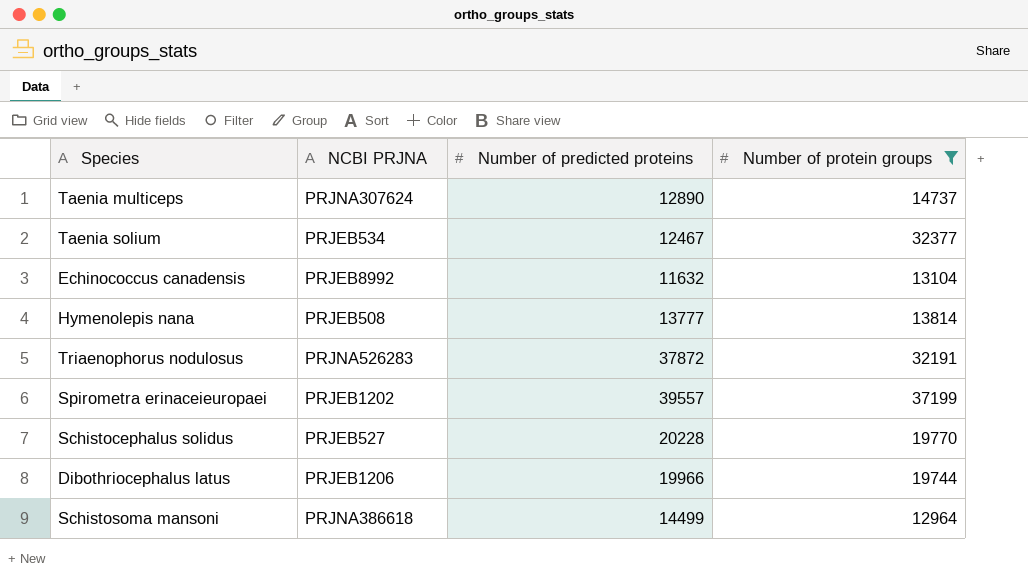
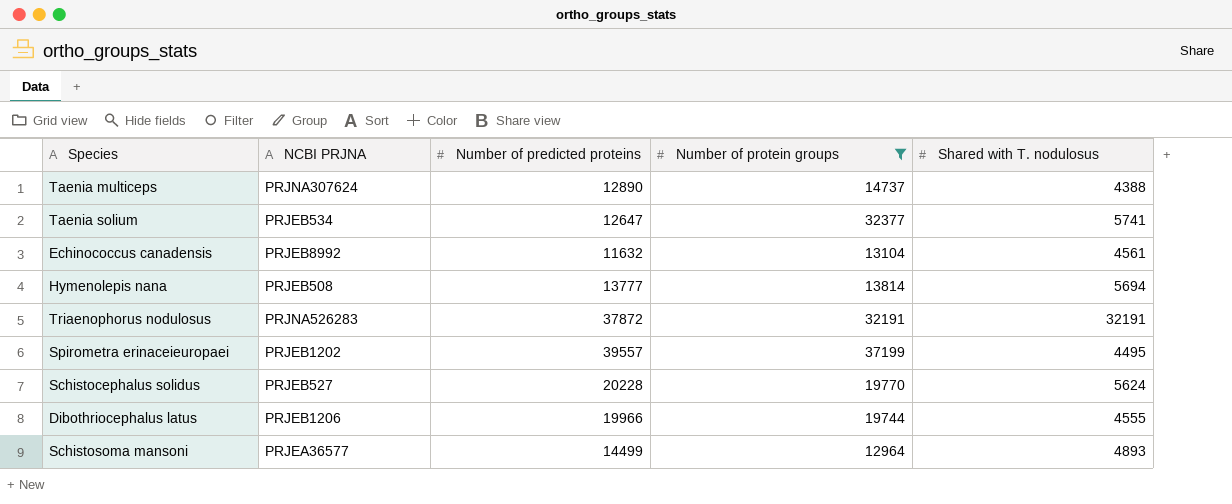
column Shared with T. nodulosus | position: none -> 5
Taenia solium | Number of predicted proteins: 12467 -> 12647
Schistosoma mansoni | NCBI PRJNA: PRJNA386618 -> PRJEA36577

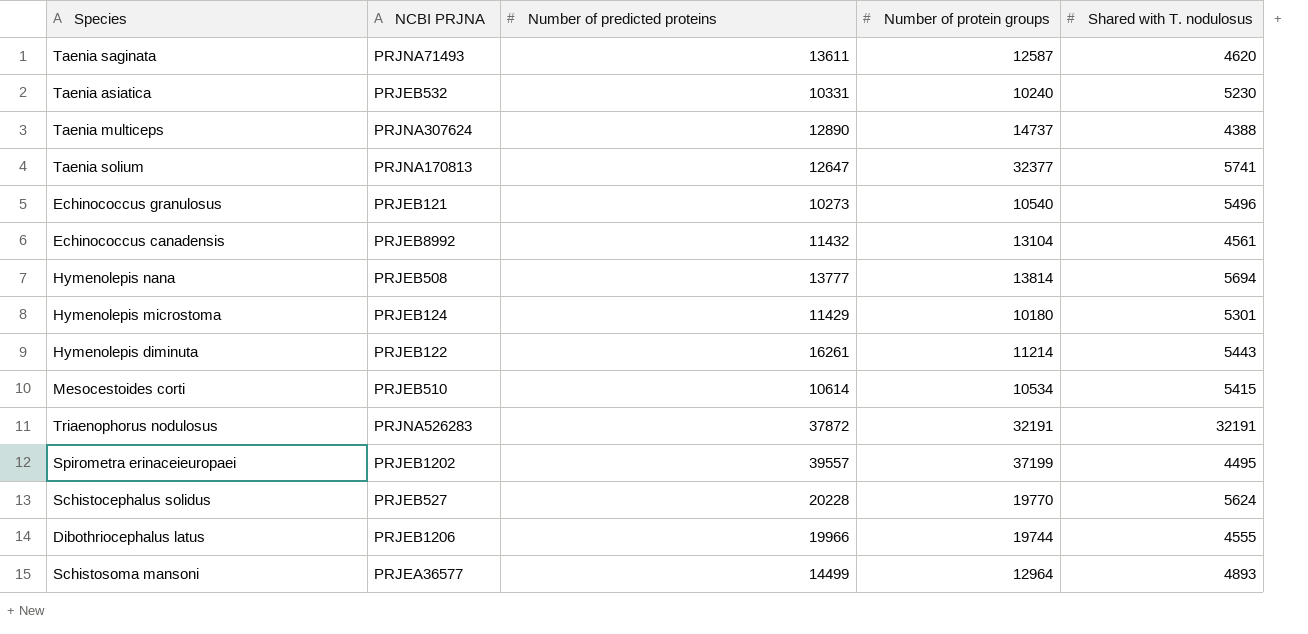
filter: Number of protein groups >= 12964 -> none
Taenia solium | NCBI PRJNA: PRJEB534 -> PRJNA170813
Echinococcus canadensis | Number of predicted proteins: 11632 -> 11432

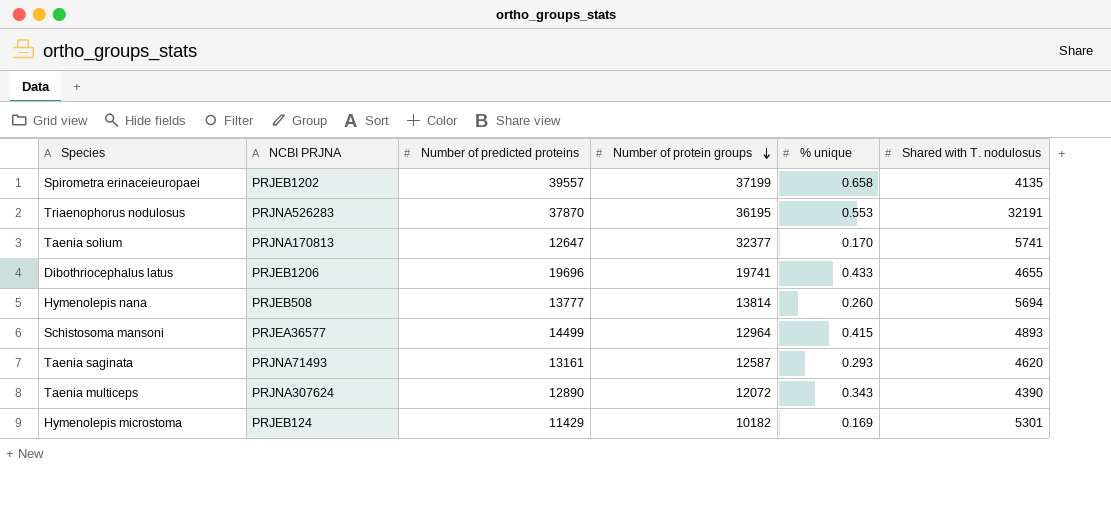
row order: none -> Number of protein groups descending
column % unique | position: none -> 5
row Taenia asiatica: PRJEB532 | 10331 | 10240 | 5230 -> none
row Echinococcus granulosus: PRJEB121 | 10273 | 10540 | 5496 -> none
row Echinococcus canadensis: PRJEB8992 | 11432 | 13104 | 4561 -> none
row Hymenolepis diminuta: PRJEB122 | 16261 | 11214 | 5443 -> none
row Mesocestoides corti: PRJEB510 | 10614 | 10534 | 5415 -> none
row Schistocephalus solidus: PRJEB527 | 20228 | 19770 | 5624 -> none
Spirometra erinaceieuropaei | Shared with T. nodulosus: 4495 -> 4135
Triaenophorus nodulosus | Number of predicted proteins: 37872 -> 37870
Triaenophorus nodulosus | Number of protein groups: 32191 -> 36195
Dibothriocephalus latus | Number of predicted proteins: 19966 -> 19696
Dibothriocephalus latus | Number of protein groups: 19744 -> 19741
Dibothriocephalus latus | Shared with T. nodulosus: 4555 -> 4655
Taenia saginata | Number of predicted proteins: 13611 -> 13161
Taenia multiceps | Number of protein groups: 14737 -> 12072
Taenia multiceps | Shared with T. nodulosus: 4388 -> 4390
Hymenolepis microstoma | Number of protein groups: 10180 -> 10182

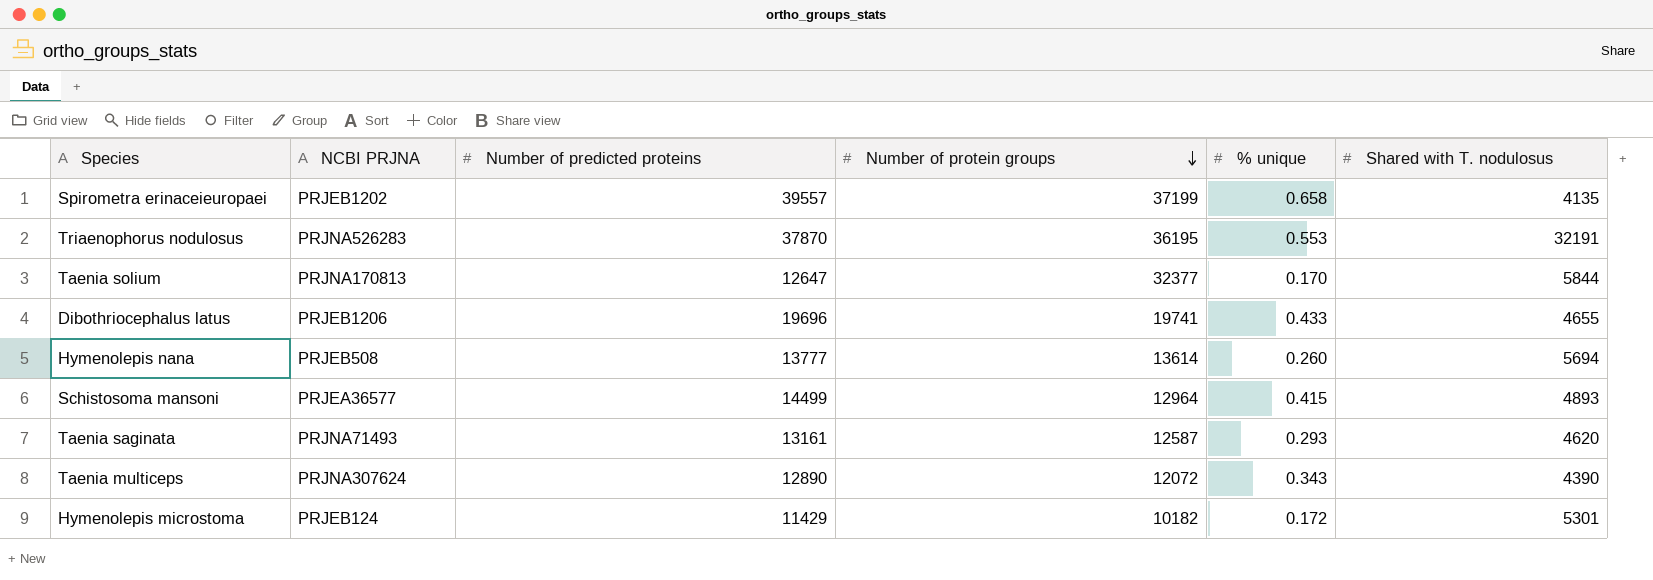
Taenia solium | Shared with T. nodulosus: 5741 -> 5844
Hymenolepis nana | Number of protein groups: 13814 -> 13614
Hymenolepis microstoma | % unique: 0.169 -> 0.172

